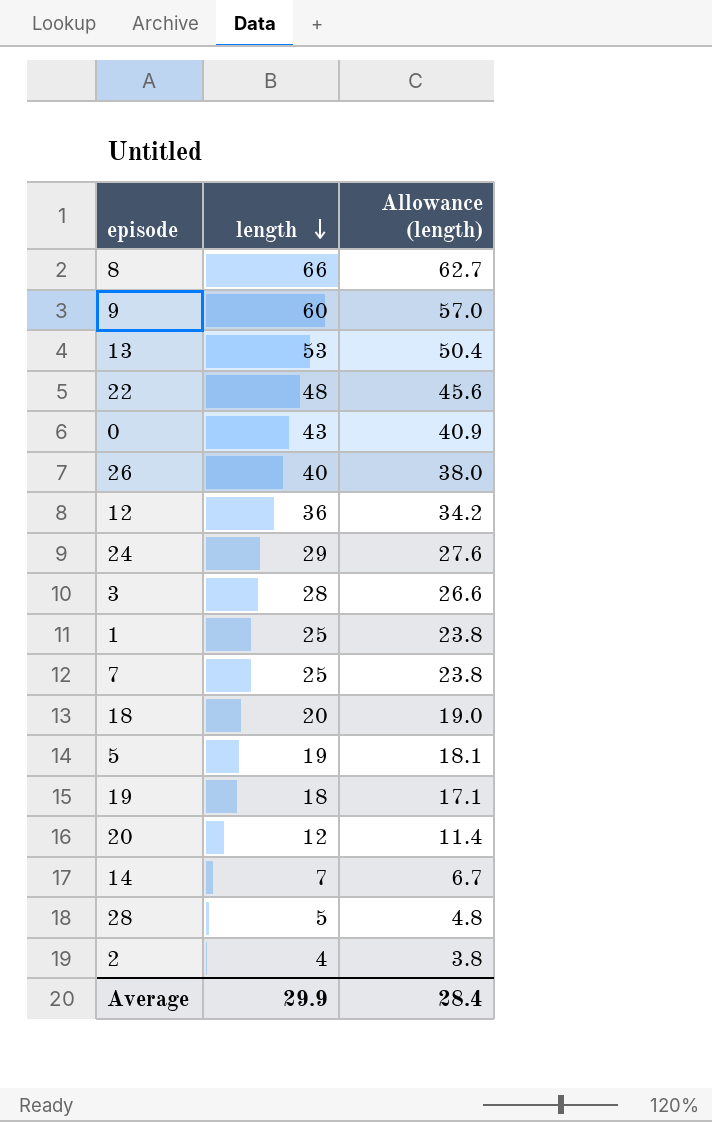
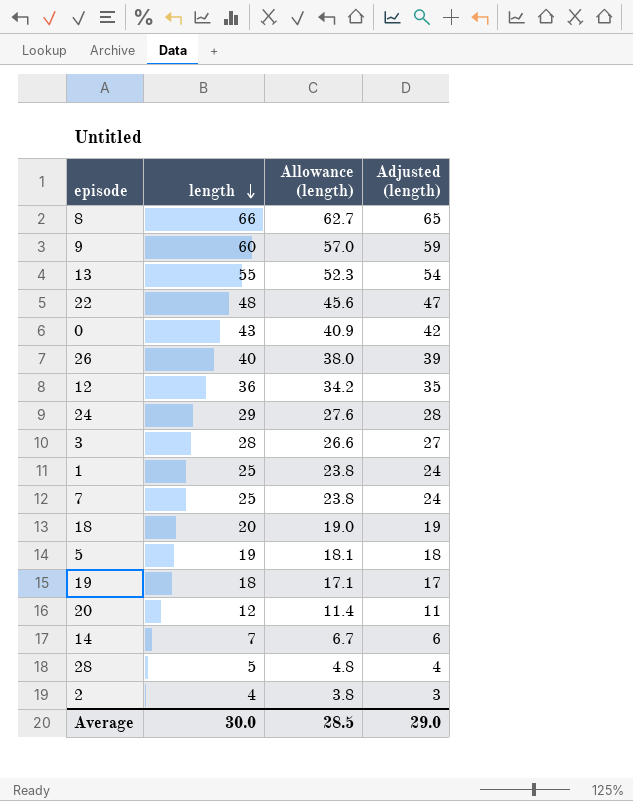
column Adjusted (length) | formula: none -> [length] - 1
13 | length: 53 -> 55
13 | Allowance (length): 50.4 -> 52.3
Average | length: 29.9 -> 30.0
Average | Allowance (length): 28.4 -> 28.5

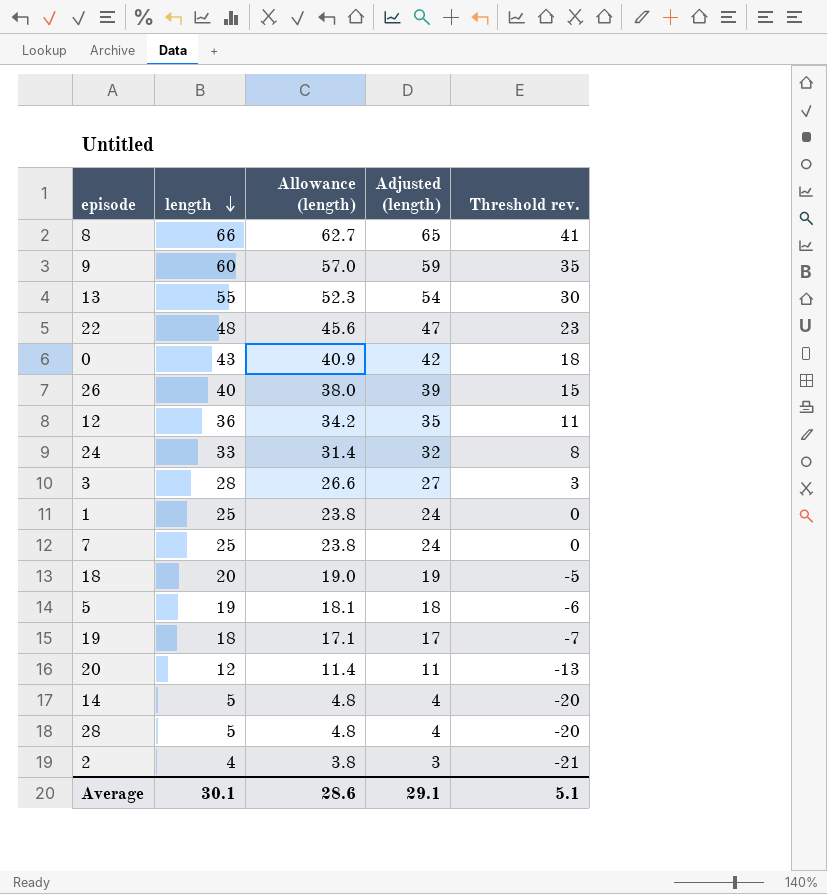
column Threshold rev. | formula: none -> [length] - 25
24 | length: 29 -> 33
24 | Allowance (length): 27.6 -> 31.4
24 | Adjusted (length): 28 -> 32
14 | length: 7 -> 5
14 | Allowance (length): 6.7 -> 4.8
14 | Adjusted (length): 6 -> 4
Average | length: 30.0 -> 30.1
Average | Allowance (length): 28.5 -> 28.6
Average | Adjusted (length): 29.0 -> 29.1

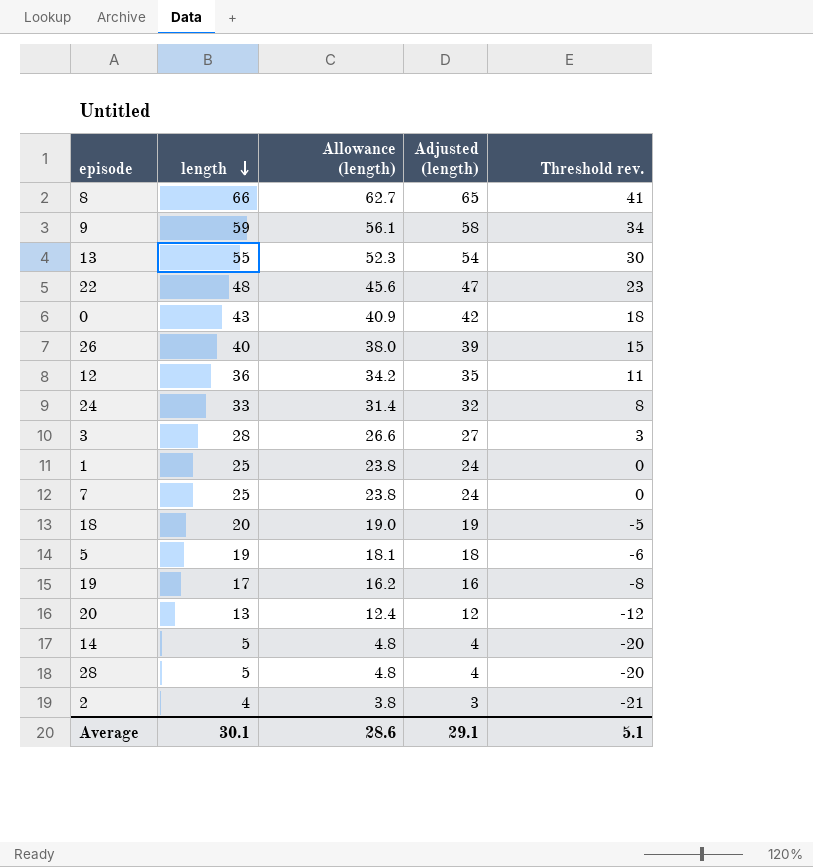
9 | length: 60 -> 59
9 | Allowance (length): 57.0 -> 56.1
9 | Adjusted (length): 59 -> 58
9 | Threshold rev.: 35 -> 34
19 | length: 18 -> 17
19 | Allowance (length): 17.1 -> 16.2
19 | Adjusted (length): 17 -> 16
19 | Threshold rev.: -7 -> -8
20 | length: 12 -> 13
20 | Allowance (length): 11.4 -> 12.4
20 | Adjusted (length): 11 -> 12
20 | Threshold rev.: -13 -> -12

